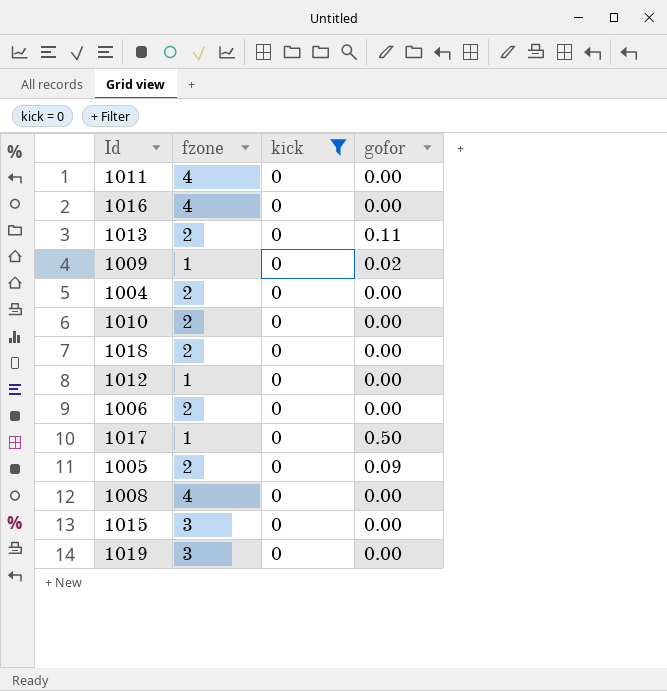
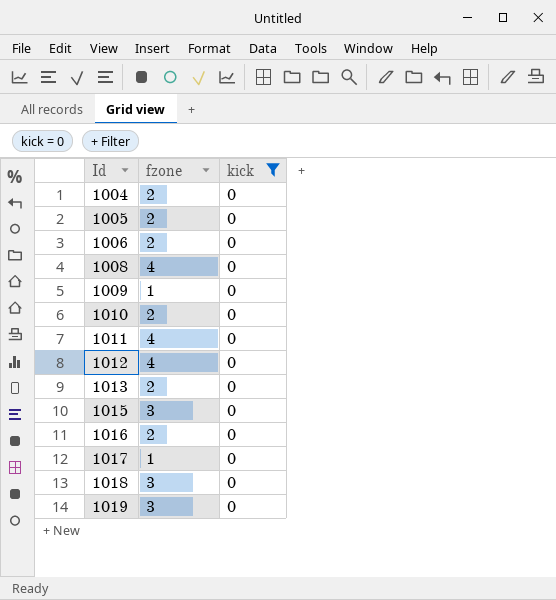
row order: none -> Id ascending
column gofor | position: 4 -> none
1012 | fzone: 1 -> 4
1016 | fzone: 4 -> 2
1018 | fzone: 2 -> 3

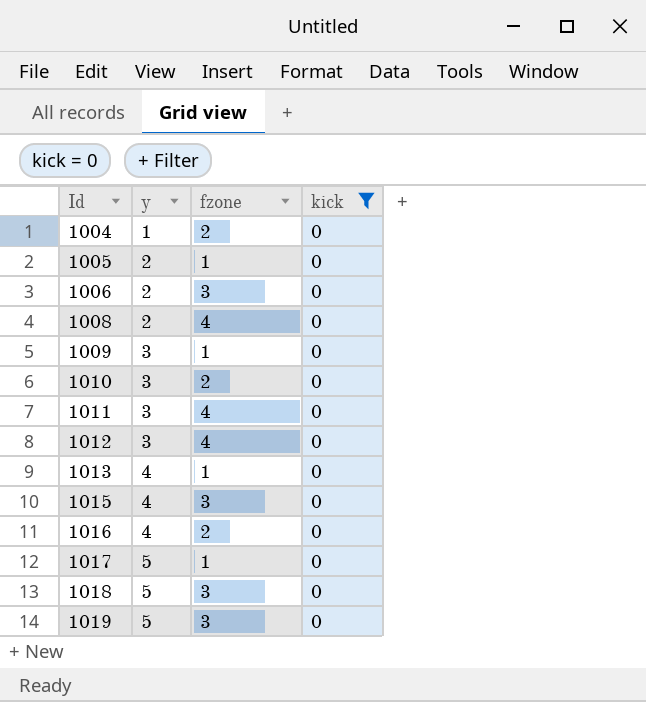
column y | position: none -> 2
1005 | fzone: 2 -> 1
1006 | fzone: 2 -> 3
1013 | fzone: 2 -> 1

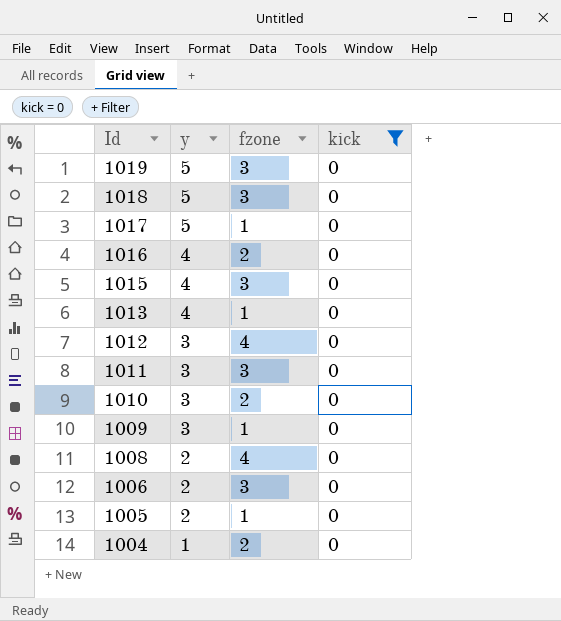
row order: Id ascending -> Id descending
1011 | fzone: 4 -> 3

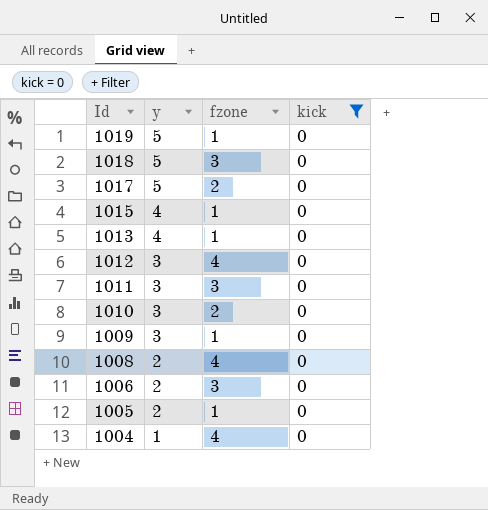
row 1016: 4 | 2 | 0 -> none
1019 | fzone: 3 -> 1
1017 | fzone: 1 -> 2
1015 | fzone: 3 -> 1
1004 | fzone: 2 -> 4

